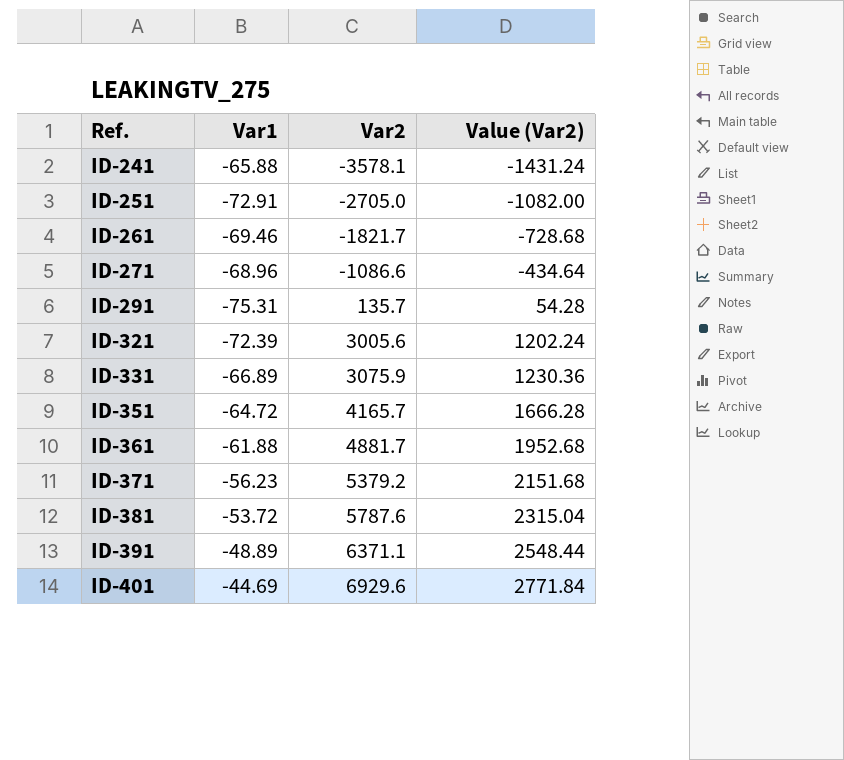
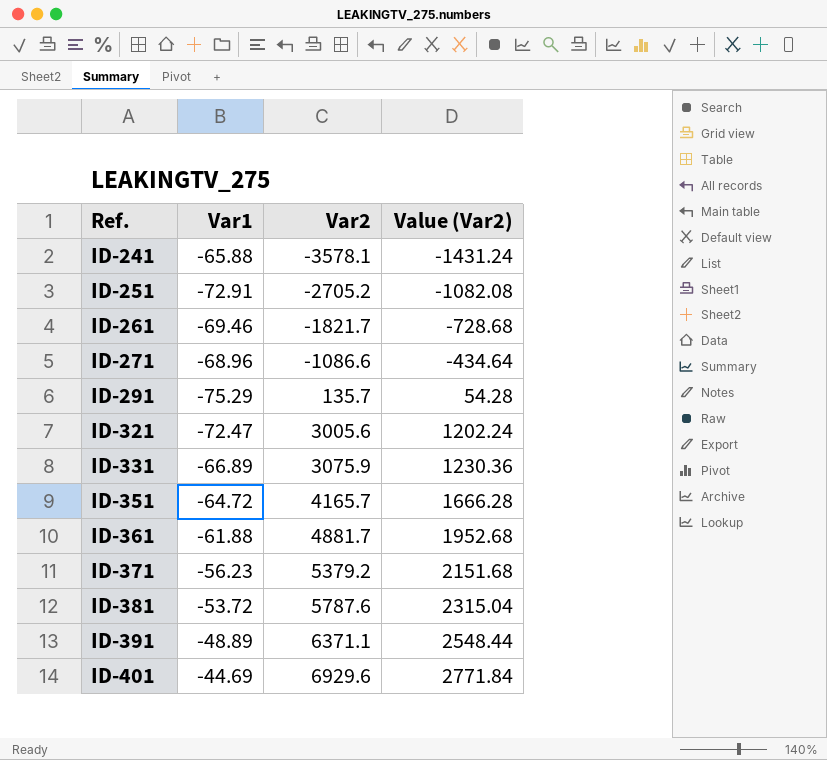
ID-251 | Var2: -2705.0 -> -2705.2
ID-251 | Value (Var2): -1082.00 -> -1082.08
ID-291 | Var1: -75.31 -> -75.29
ID-321 | Var1: -72.39 -> -72.47

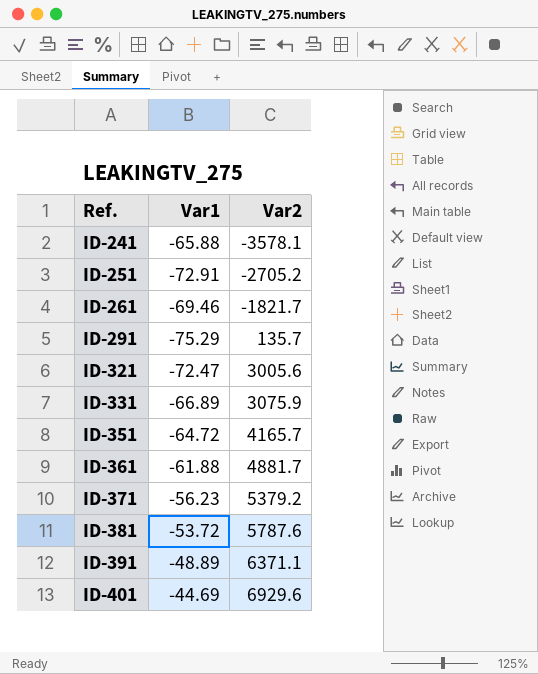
column Value (Var2) | formula: [Var2] * 0.4 -> none
row ID-271: -68.96 | -1086.6 | -434.64 -> none

